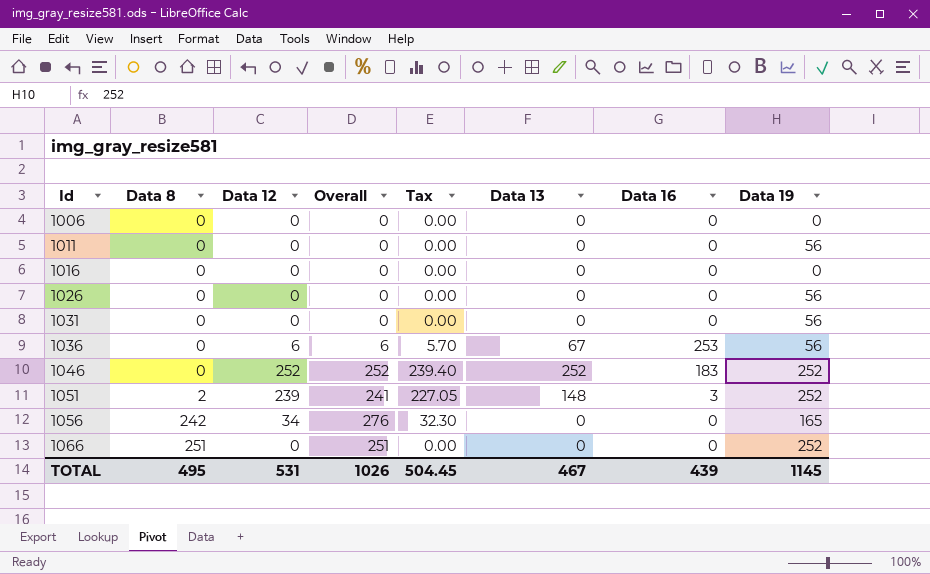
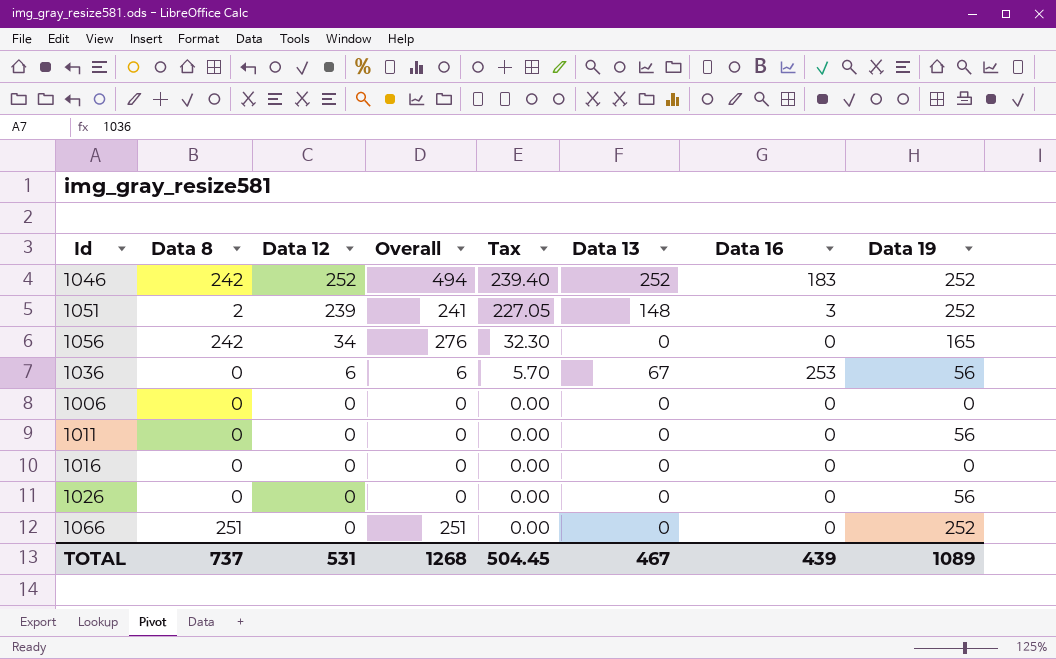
row order: Id ascending -> Data 12 descending
row 1031: 0 | 0 | 0 | 0.00 | 0 | 0 | 56 -> none
1046 | Data 8: 0 -> 242
1046 | Overall: 252 -> 494
TOTAL | Data 8: 495 -> 737
TOTAL | Overall: 1026 -> 1268
TOTAL | Data 19: 1145 -> 1089

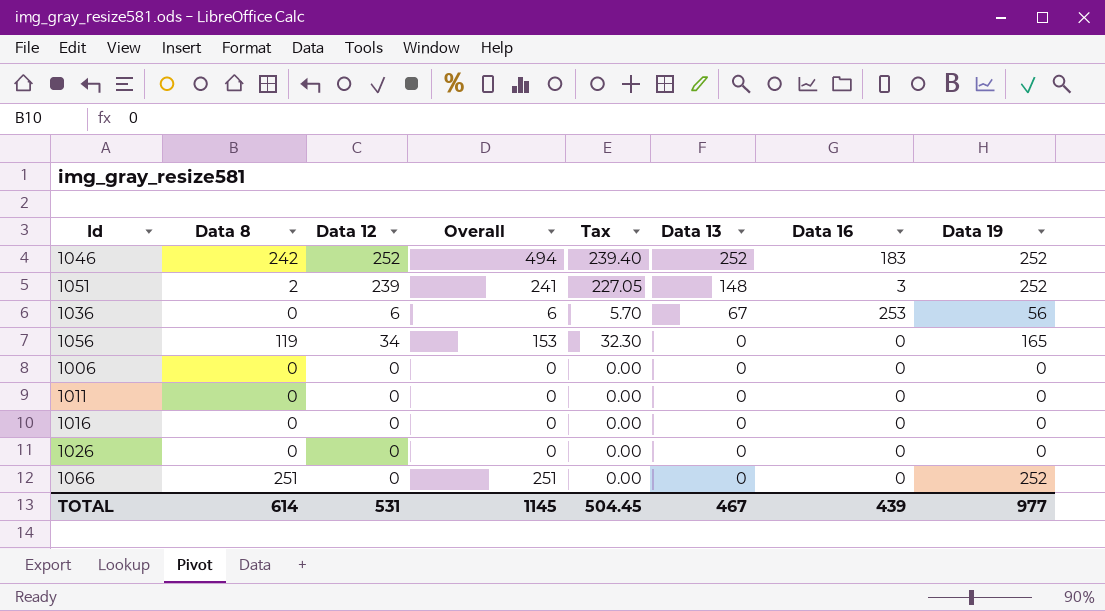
row order: Data 12 descending -> Data 13 descending
1056 | Data 8: 242 -> 119
1056 | Overall: 276 -> 153
1011 | Data 19: 56 -> 0
1026 | Data 19: 56 -> 0
TOTAL | Data 8: 737 -> 614
TOTAL | Overall: 1268 -> 1145
TOTAL | Data 19: 1089 -> 977

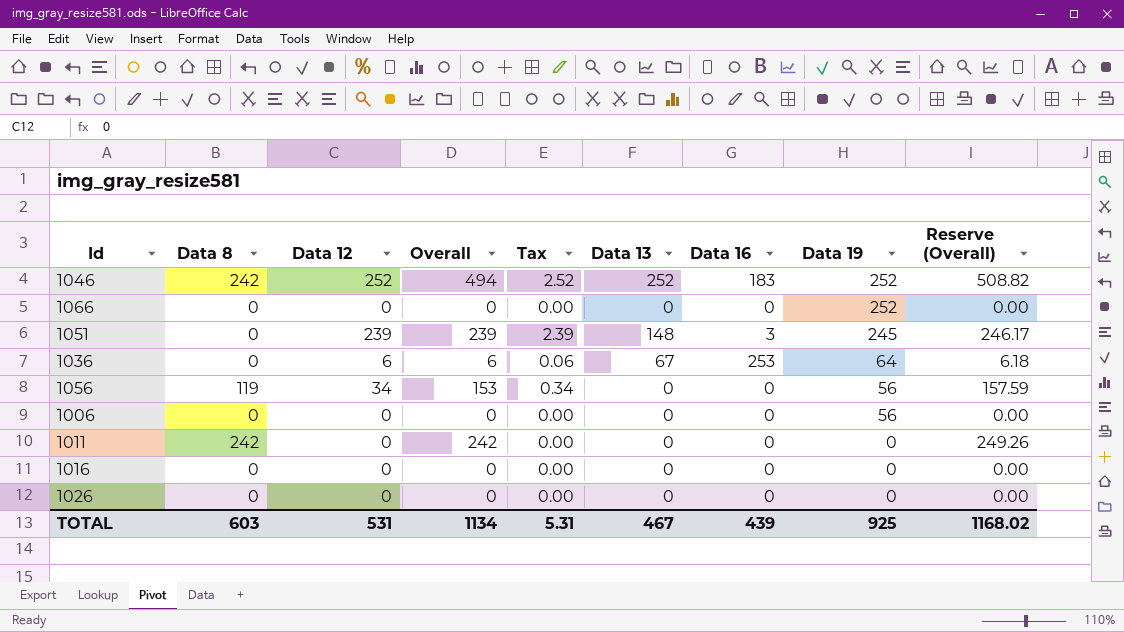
row order: Data 13 descending -> Data 19 descending
column Tax | formula: [Data 12] * 0.95 -> [Data 12] * 0.01
column Reserve (Overall) | formula: none -> [Overall] * 1.03
1066 | Data 8: 251 -> 0
1066 | Overall: 251 -> 0
1051 | Data 8: 2 -> 0
1051 | Overall: 241 -> 239
1051 | Data 19: 252 -> 245
1036 | Data 19: 56 -> 64
1056 | Data 19: 165 -> 56
1006 | Data 19: 0 -> 56
1011 | Data 8: 0 -> 242
1011 | Overall: 0 -> 242
TOTAL | Data 8: 614 -> 603
TOTAL | Overall: 1145 -> 1134
TOTAL | Tax: 504.45 -> 5.31
TOTAL | Data 19: 977 -> 925

